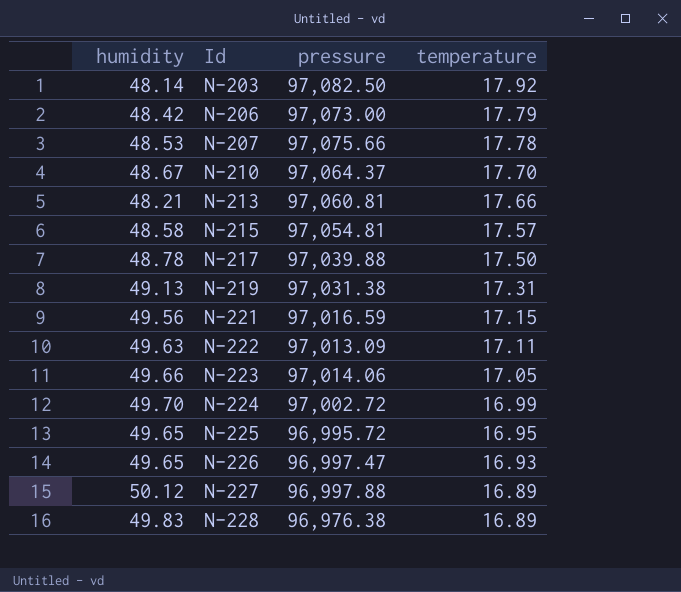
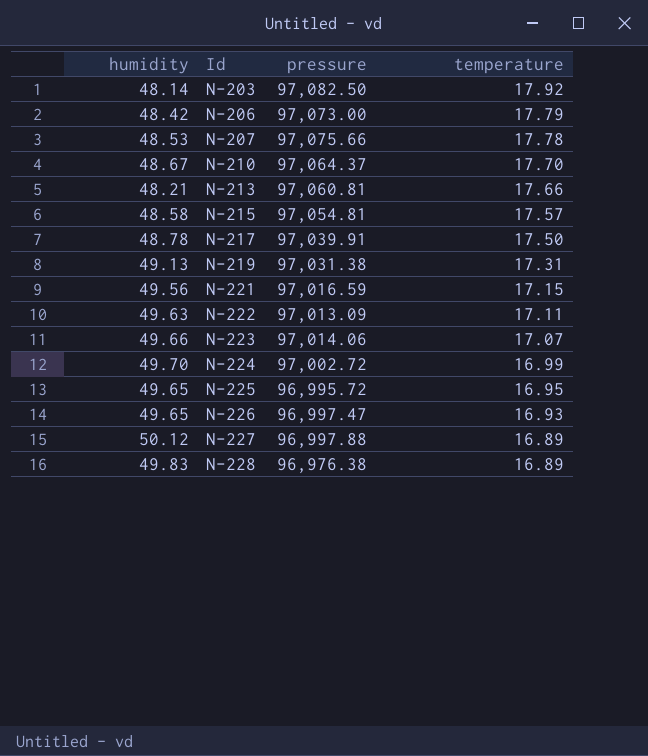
N-217 | pressure: 97,039.88 -> 97,039.91
N-223 | temperature: 17.05 -> 17.07

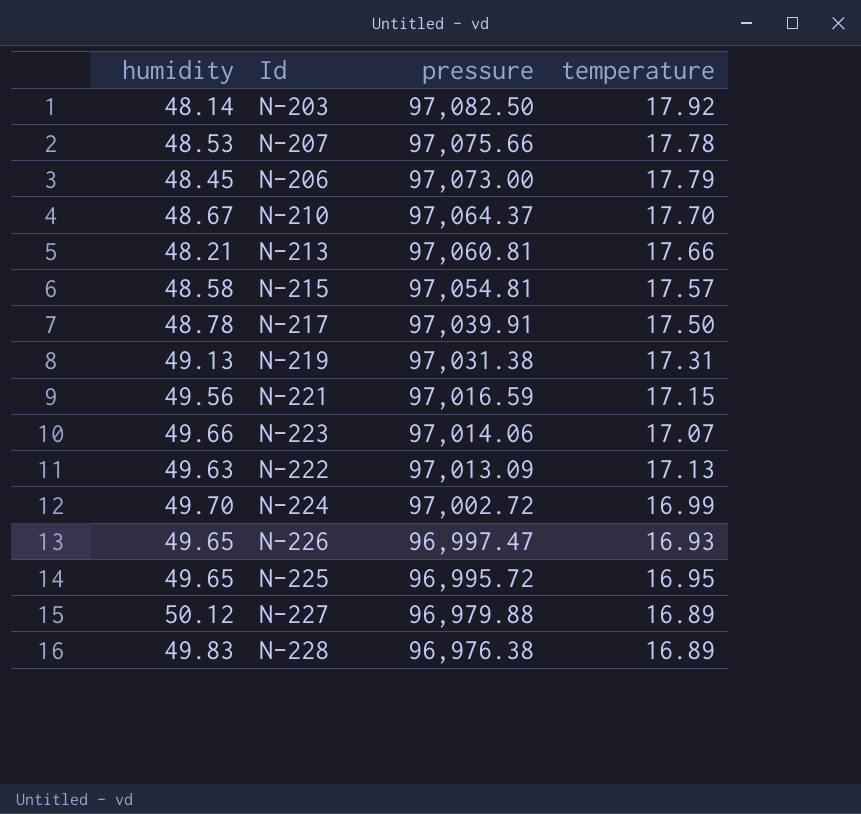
row order: Id ascending -> pressure descending
N-206 | humidity: 48.42 -> 48.45
N-222 | temperature: 17.11 -> 17.13
N-227 | pressure: 96,997.88 -> 96,979.88

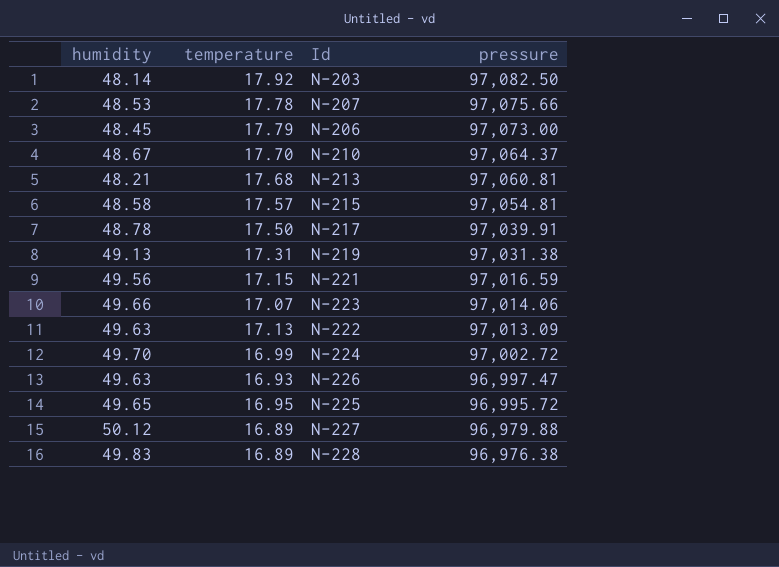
column temperature | position: 4 -> 2
N-213 | temperature: 17.66 -> 17.68
N-226 | humidity: 49.65 -> 49.63

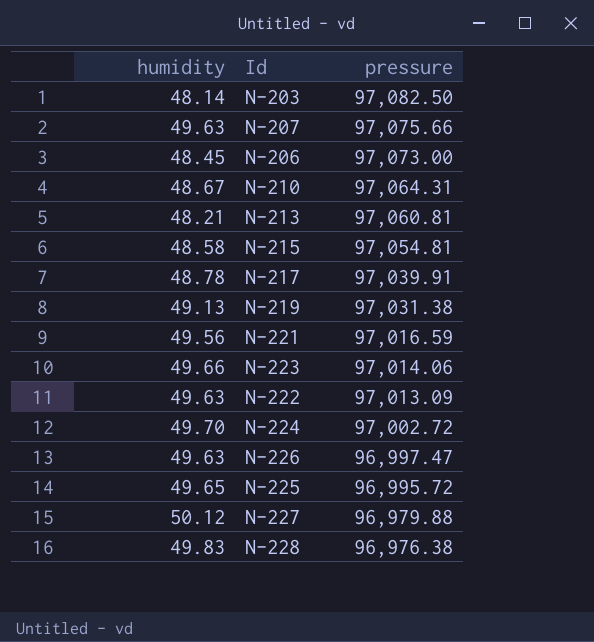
column temperature | position: 2 -> none
N-207 | humidity: 48.53 -> 49.63
N-210 | pressure: 97,064.37 -> 97,064.31

